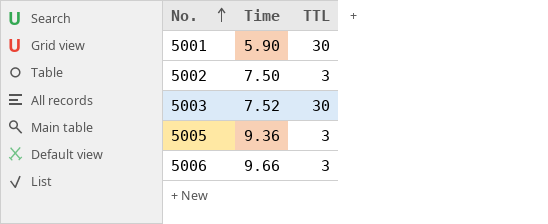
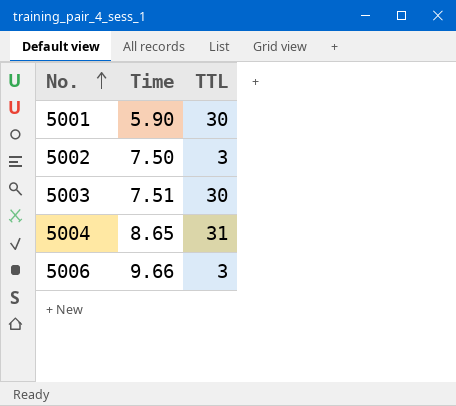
row 5005: 9.36 | 3 -> none
5003 | Time: 7.52 -> 7.51
row 5004: none -> 8.65 | 31

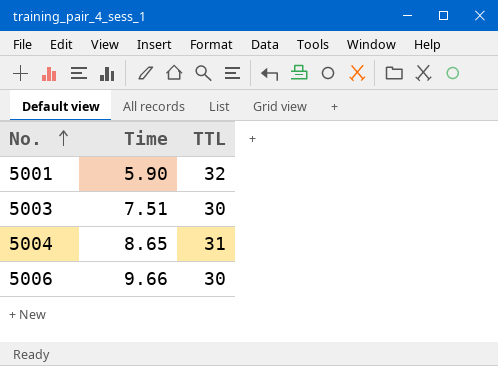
row 5002: 7.50 | 3 -> none
5001 | TTL: 30 -> 32
5006 | TTL: 3 -> 30

